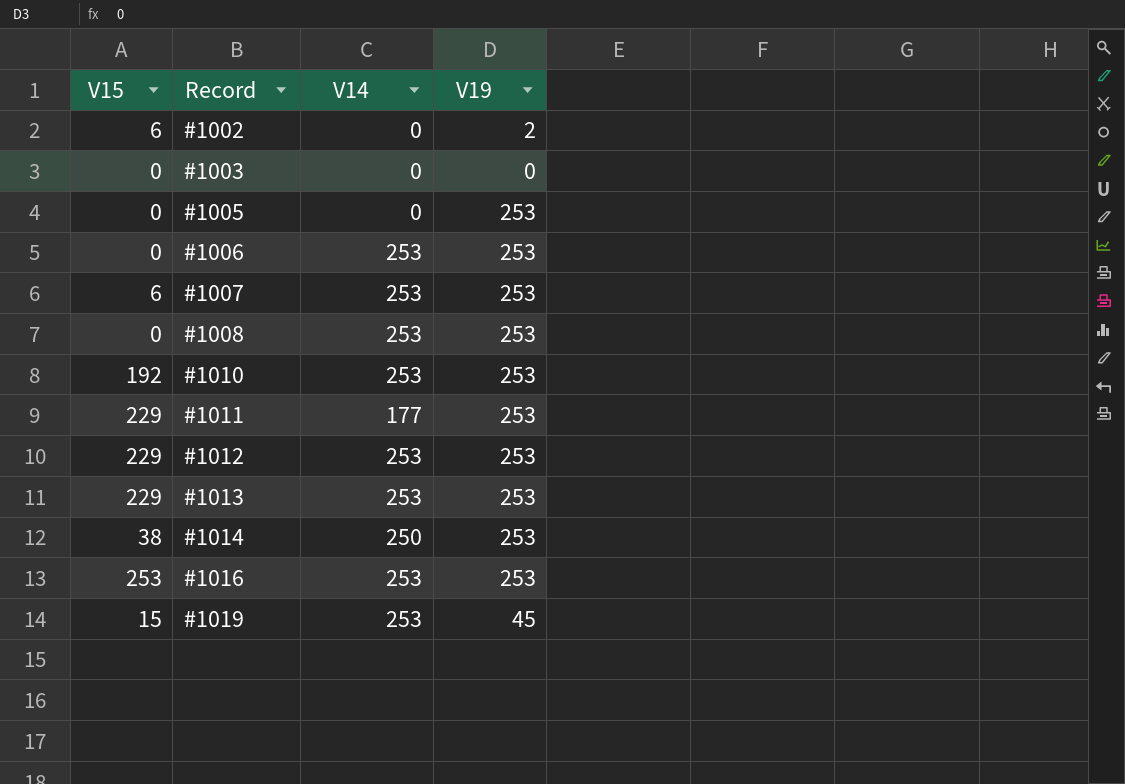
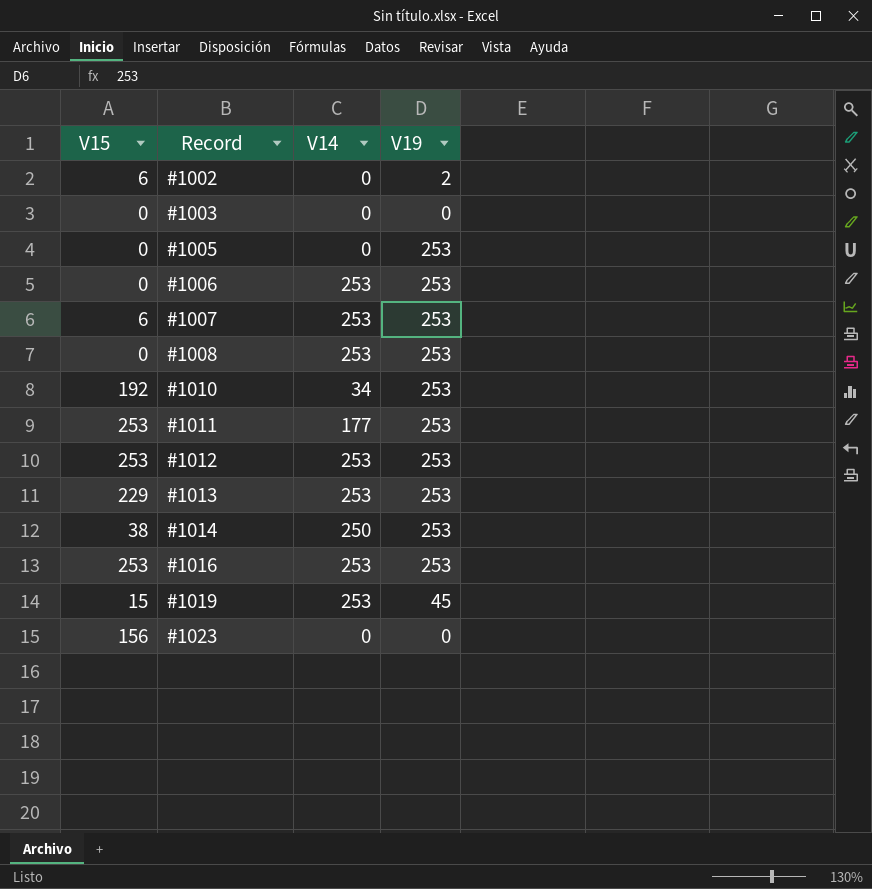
#1010 | V14: 253 -> 34
#1011 | V15: 229 -> 253
#1012 | V15: 229 -> 253
row #1023: none -> 156 | 0 | 0

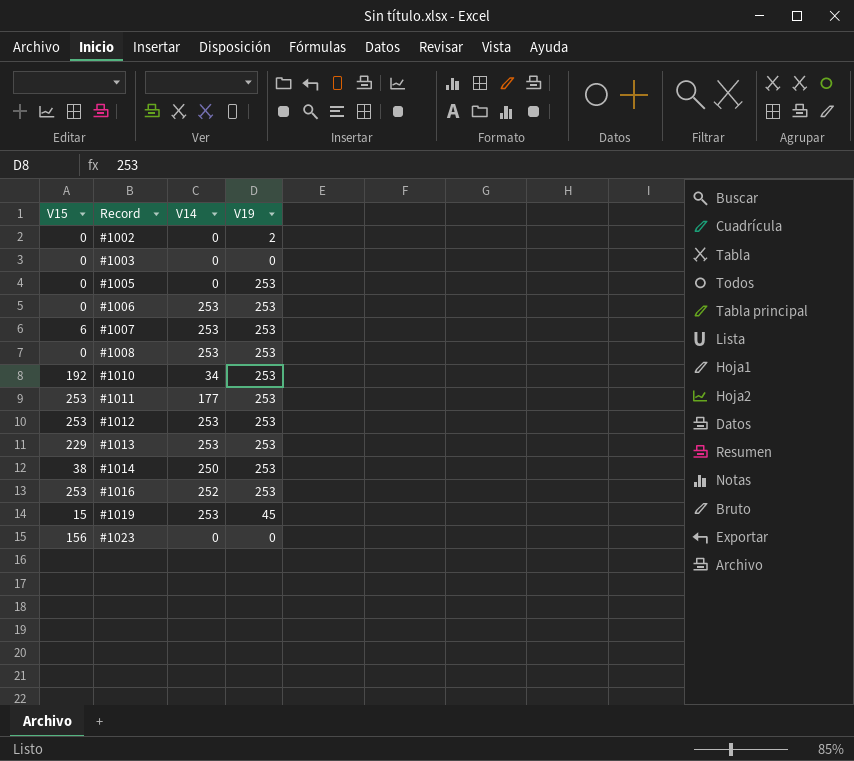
#1002 | V15: 6 -> 0
#1016 | V14: 253 -> 252

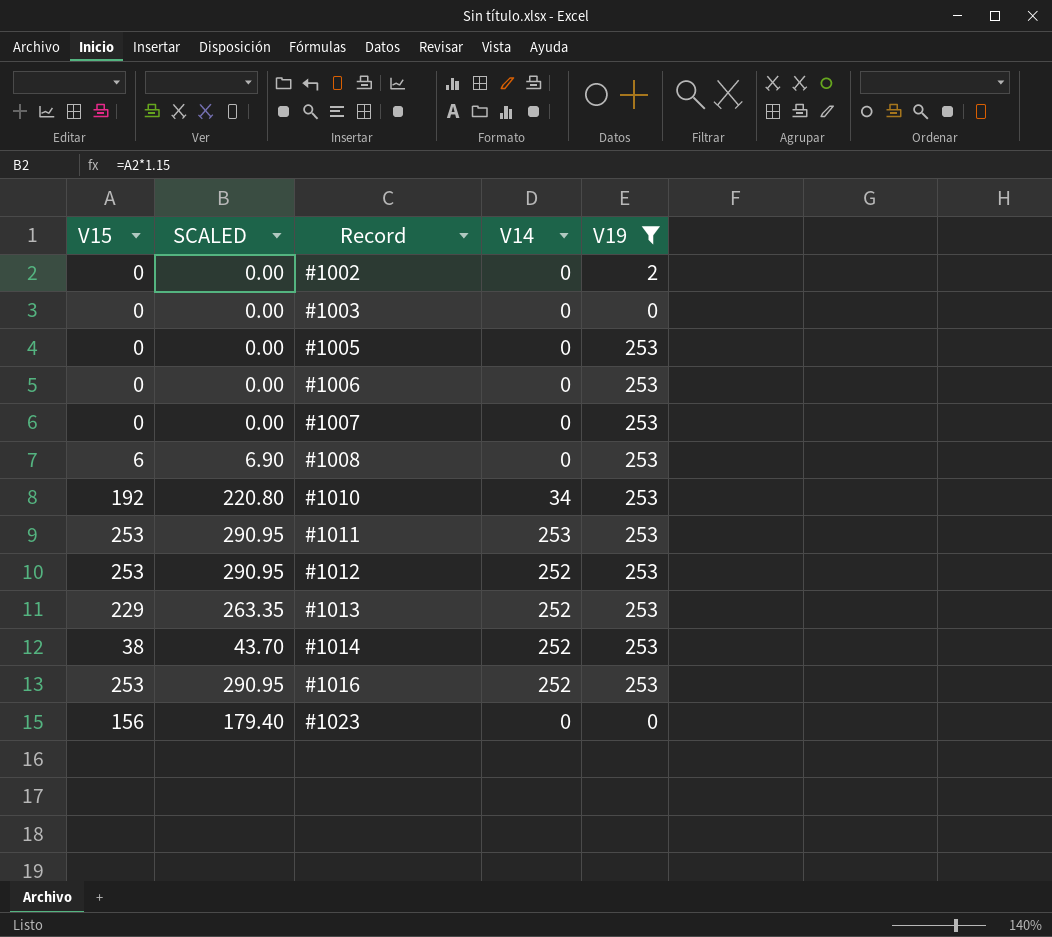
filter: none -> V19 != 45
column SCALED | formula: none -> [V15] * 1.15
#1006 | V14: 253 -> 0
#1007 | V15: 6 -> 0
#1007 | V14: 253 -> 0
#1008 | V15: 0 -> 6
#1008 | V14: 253 -> 0
#1011 | V14: 177 -> 253
#1012 | V14: 253 -> 252
#1013 | V14: 253 -> 252
#1014 | V14: 250 -> 252

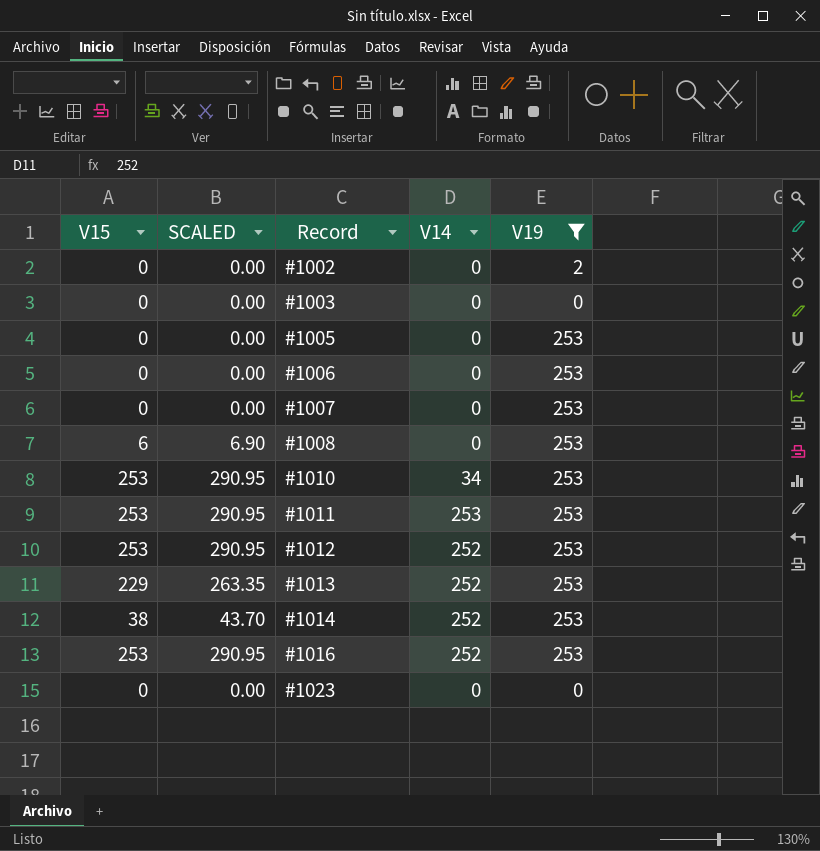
#1010 | V15: 192 -> 253
#1010 | SCALED: 220.80 -> 290.95
#1023 | V15: 156 -> 0
#1023 | SCALED: 179.40 -> 0.00

